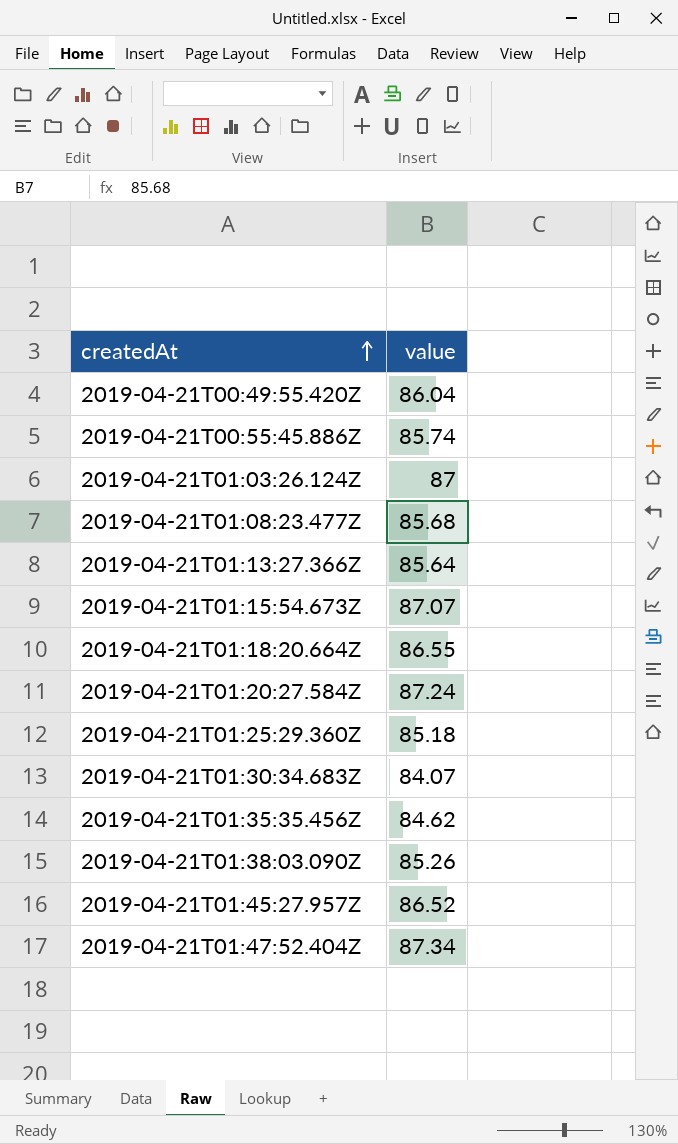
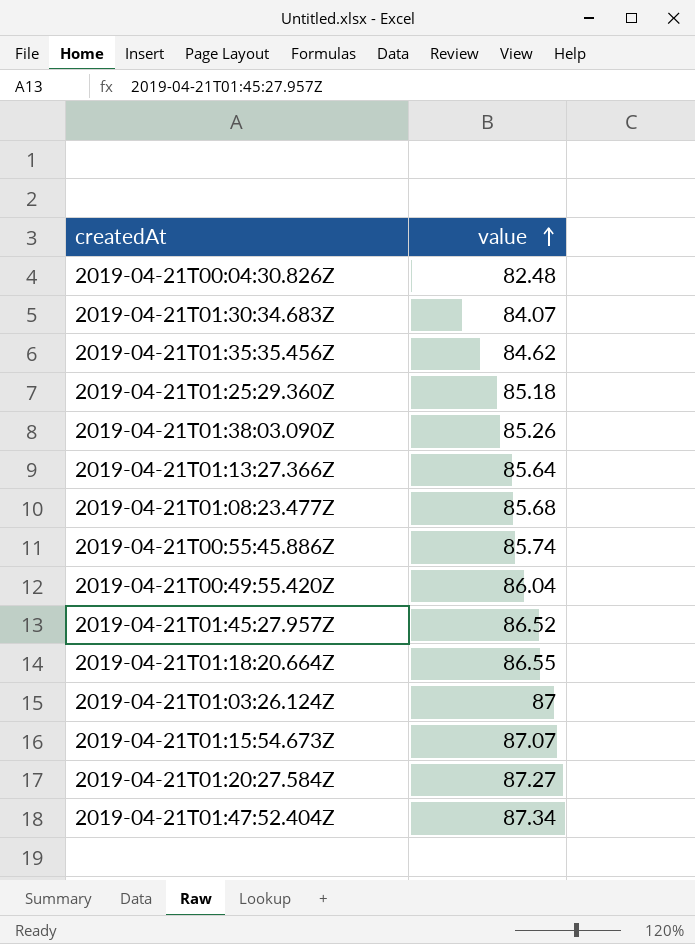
row order: createdAt ascending -> value ascending
row 2019-04-21T00:04:30.826Z: none -> 82.48
2019-04-21T01:20:27.584Z | value: 87.24 -> 87.27

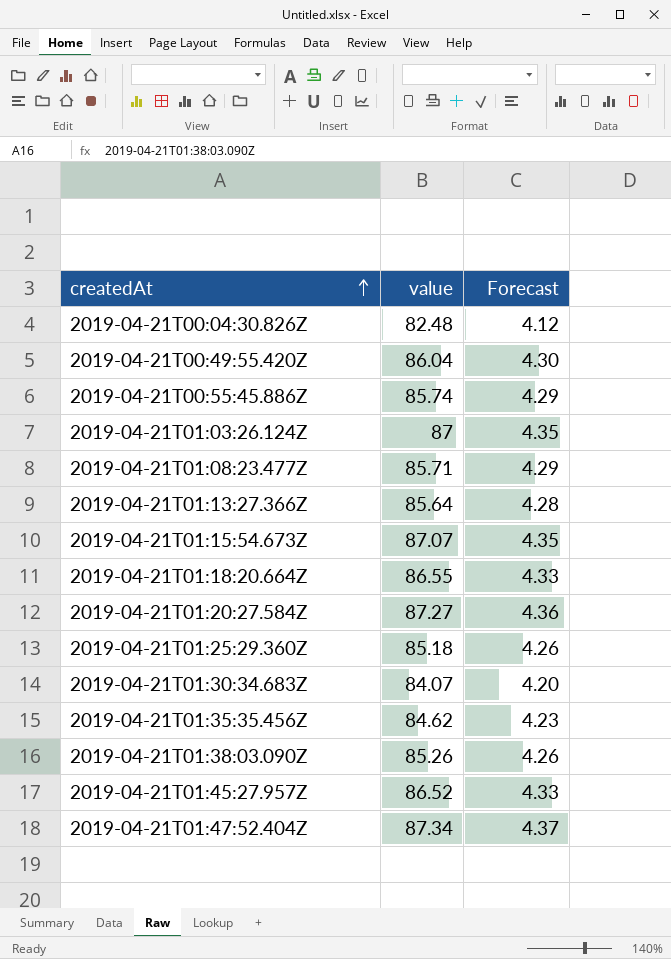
row order: value ascending -> createdAt ascending
column Forecast | formula: none -> [value] * 0.05
2019-04-21T01:08:23.477Z | value: 85.68 -> 85.71

